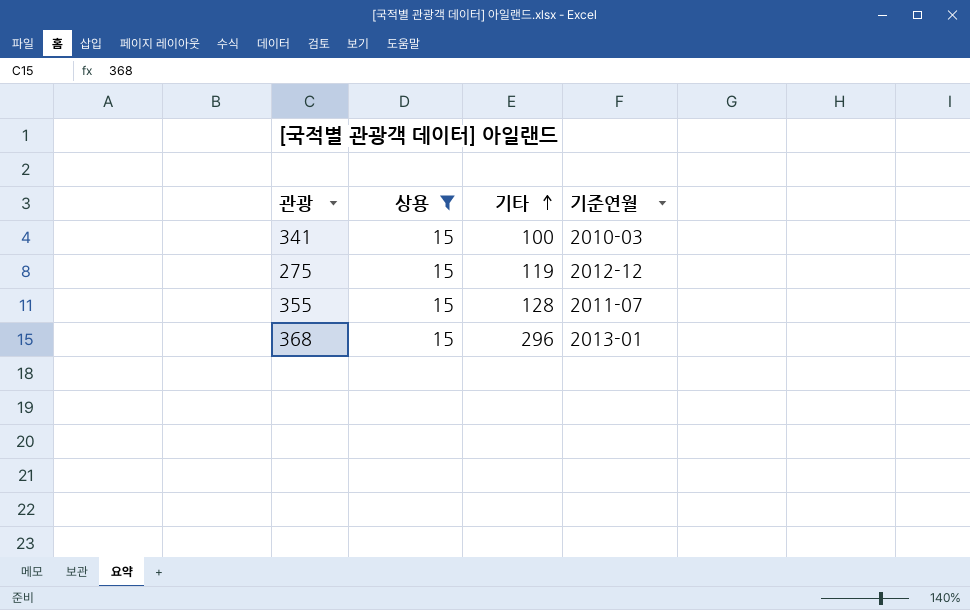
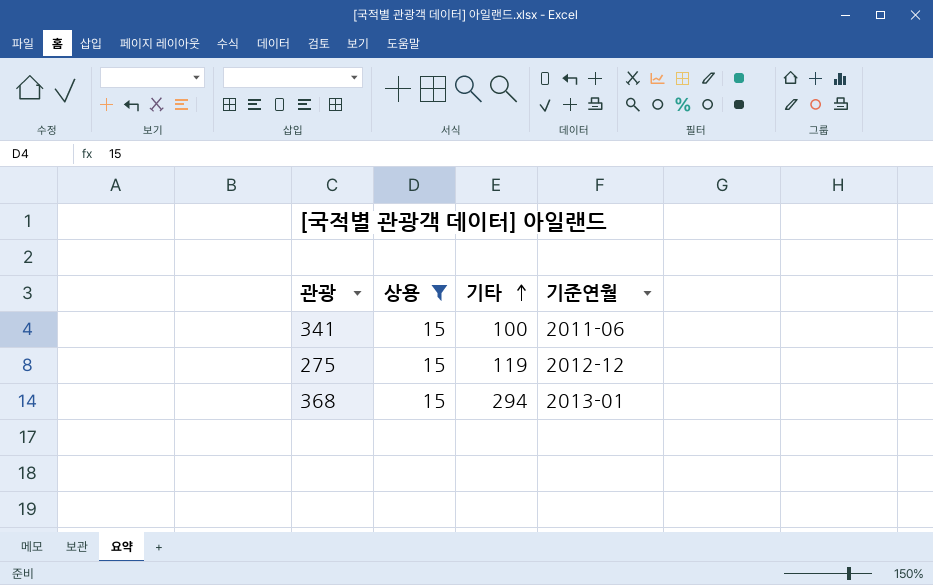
row 355: 15 | 128 | 2011-07 -> none
341 | 기준연월: 2010-03 -> 2011-06
368 | 기타: 296 -> 294

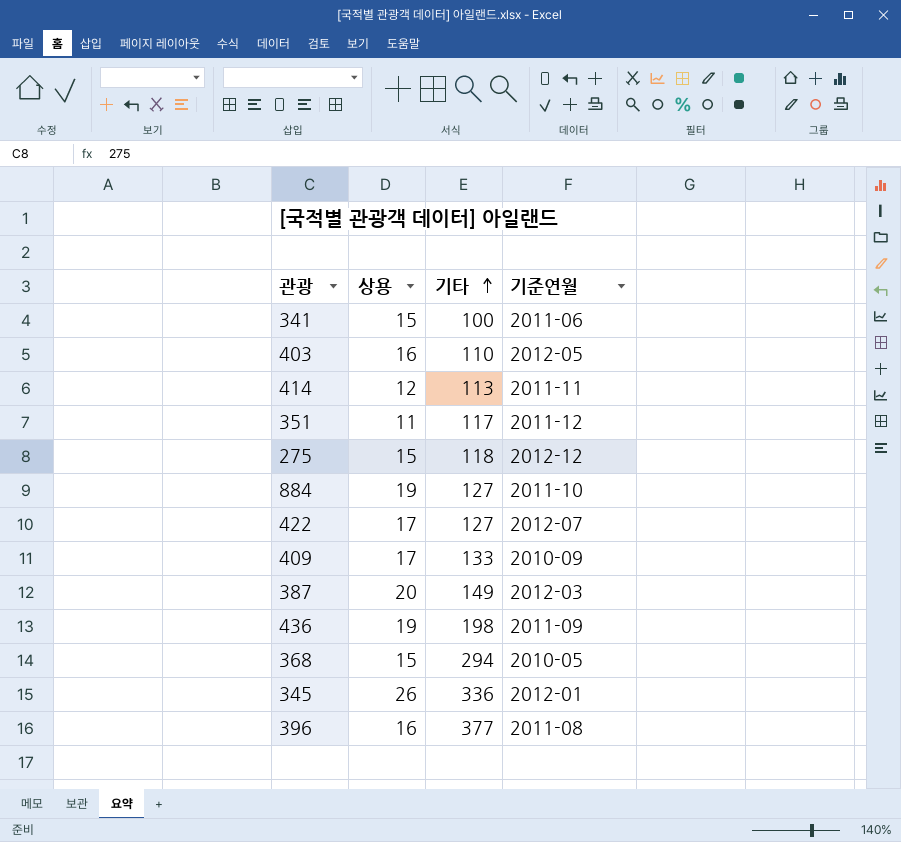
filter: 상용 = 15 -> none
275 | 기타: 119 -> 118
368 | 기준연월: 2013-01 -> 2010-05

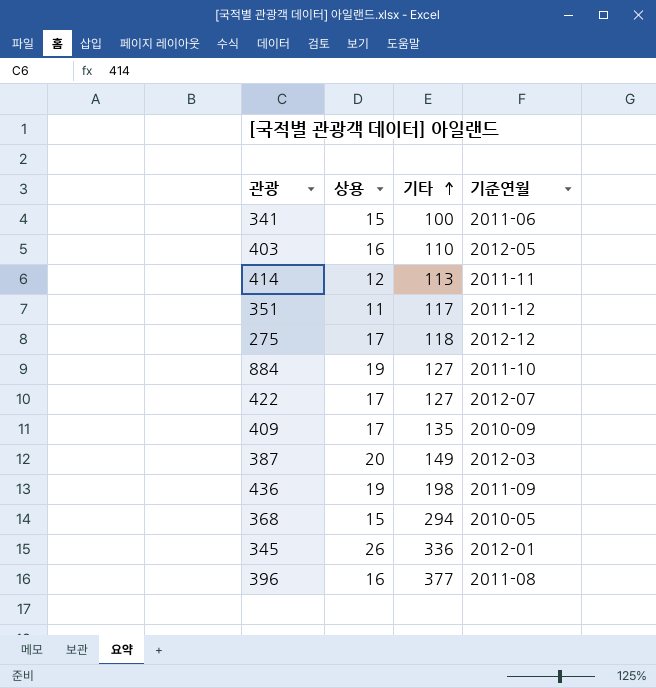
275 | 상용: 15 -> 17
409 | 기타: 133 -> 135

